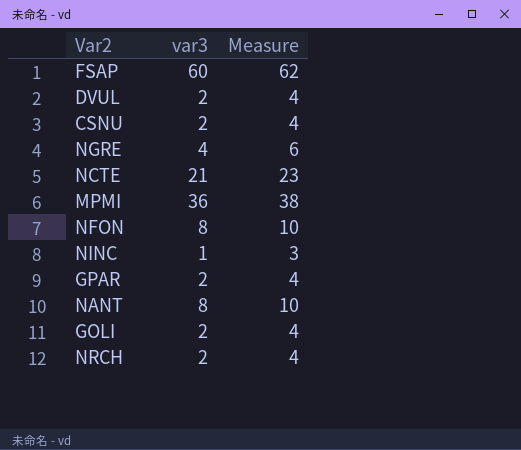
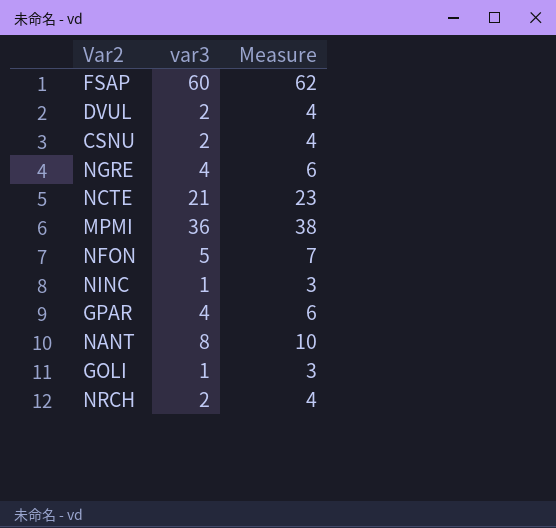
NFON | var3: 8 -> 5
NFON | Measure: 10 -> 7
GPAR | var3: 2 -> 4
GPAR | Measure: 4 -> 6
GOLI | var3: 2 -> 1
GOLI | Measure: 4 -> 3

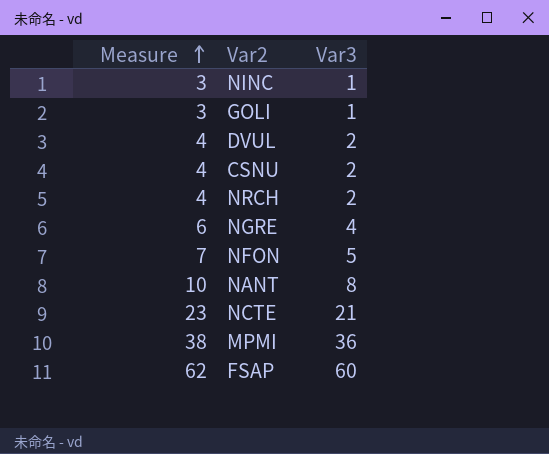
row order: none -> Measure ascending
column Measure | position: 3 -> 1
column name: var3 -> Var3
row GPAR: 4 | 6 -> none

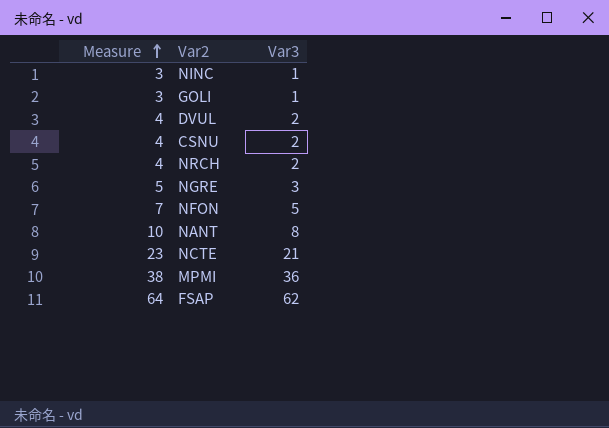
NGRE | Measure: 6 -> 5
NGRE | Var3: 4 -> 3
FSAP | Measure: 62 -> 64
FSAP | Var3: 60 -> 62

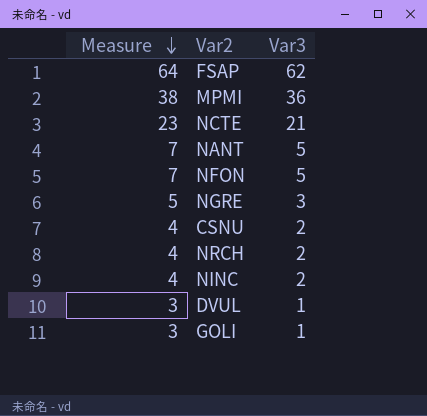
row order: Measure ascending -> Measure descending
NANT | Measure: 10 -> 7
NANT | Var3: 8 -> 5
NINC | Measure: 3 -> 4
NINC | Var3: 1 -> 2
DVUL | Measure: 4 -> 3
DVUL | Var3: 2 -> 1

